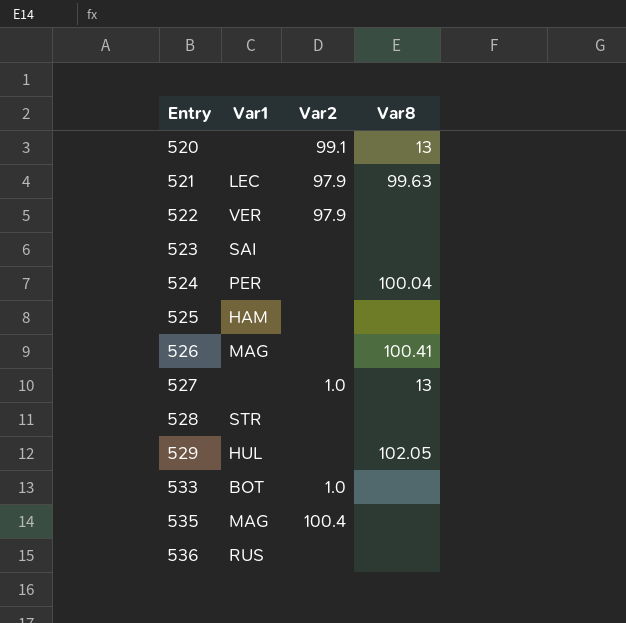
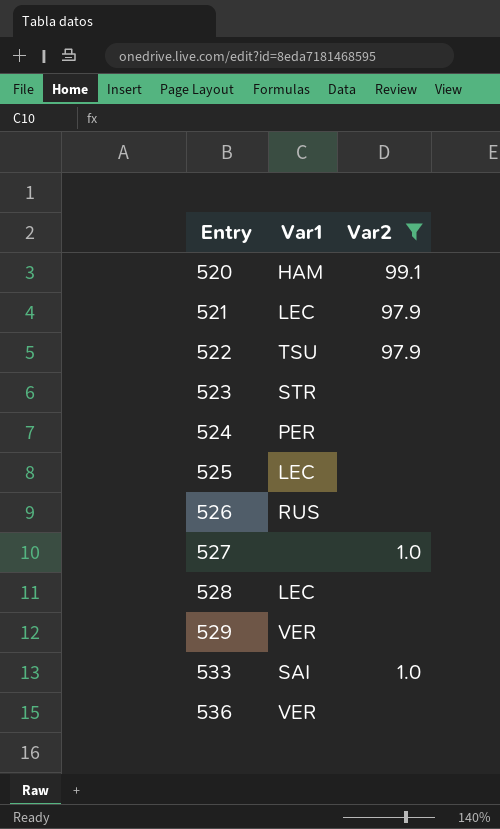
filter: none -> Var2 != 100.4
column Var8 | position: 4 -> none
520 | Var1: none -> HAM
522 | Var1: VER -> TSU
523 | Var1: SAI -> STR
525 | Var1: HAM -> LEC
526 | Var1: MAG -> RUS
528 | Var1: STR -> LEC
529 | Var1: HUL -> VER
533 | Var1: BOT -> SAI
536 | Var1: RUS -> VER

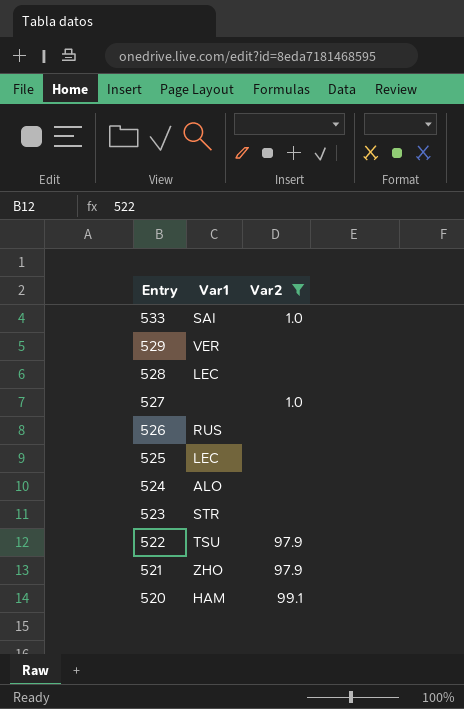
row order: Entry ascending -> Entry descending
row 536: VER | none -> none
524 | Var1: PER -> ALO
521 | Var1: LEC -> ZHO

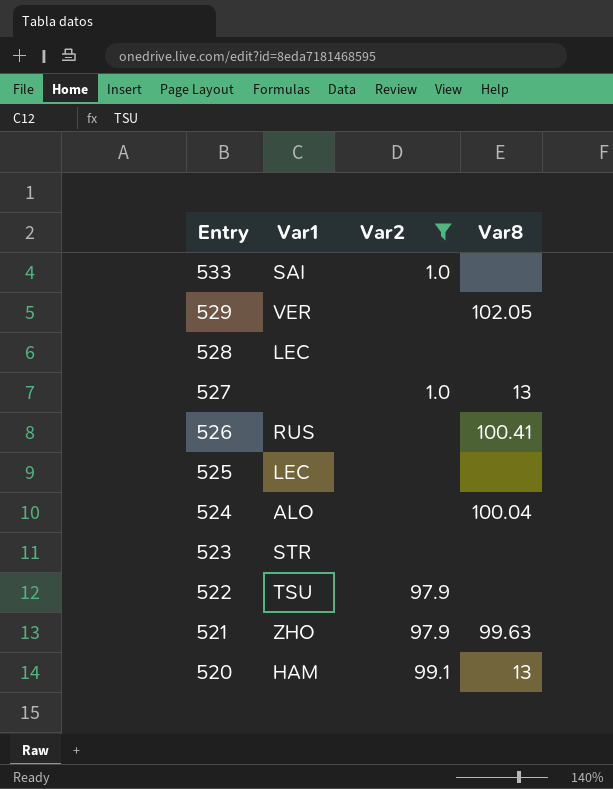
column Var8 | position: none -> 4

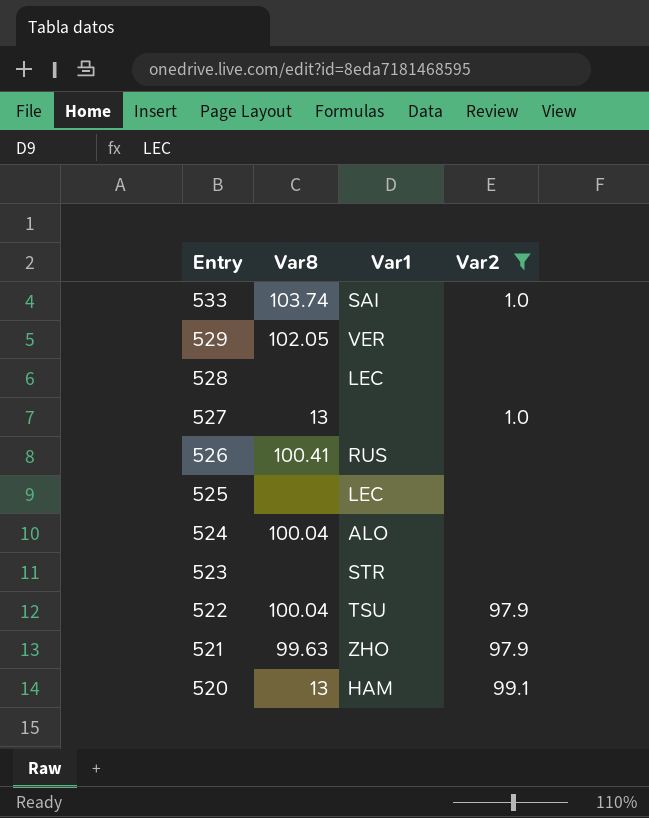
column Var8 | position: 4 -> 2
533 | Var8: none -> 103.74
522 | Var8: none -> 100.04

